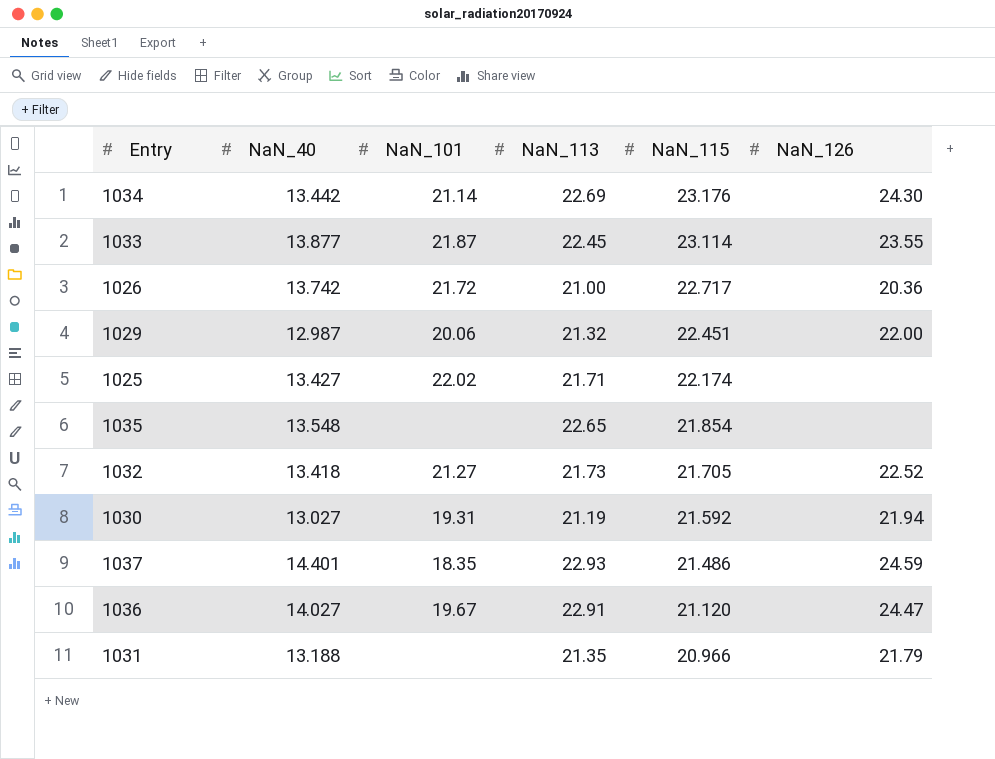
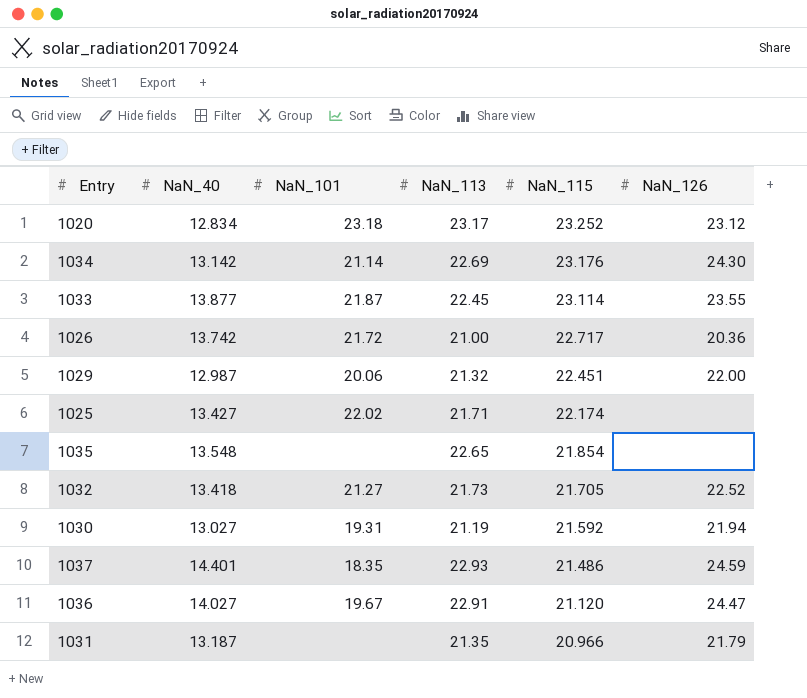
row 1020: none -> 12.834 | 23.18 | 23.17 | 23.252 | 23.12
1034 | NaN_40: 13.442 -> 13.142
1031 | NaN_40: 13.188 -> 13.187

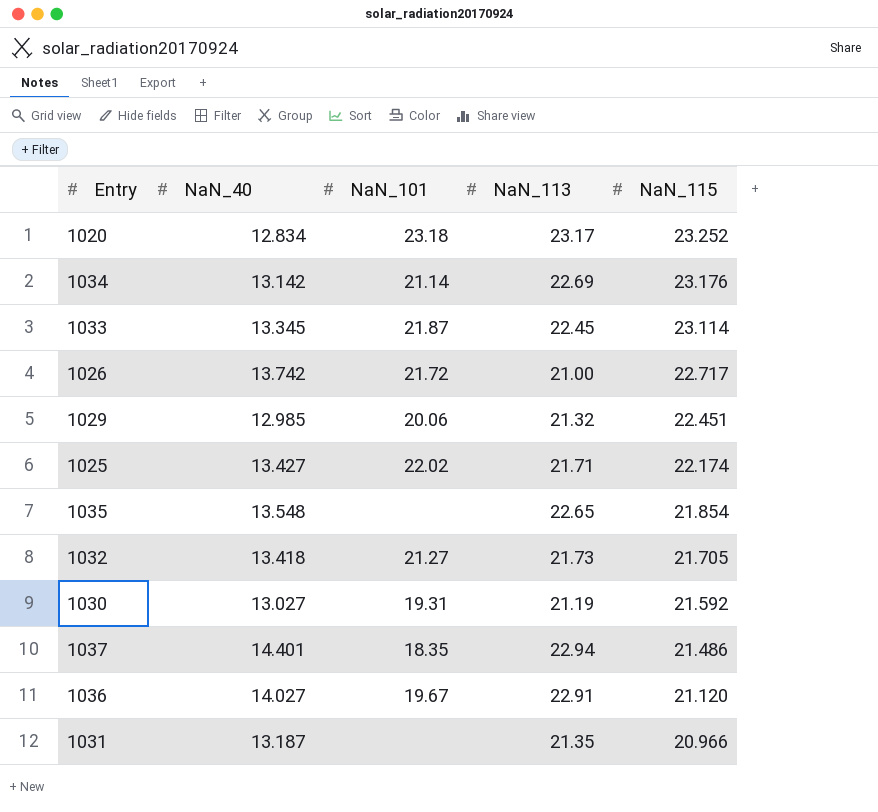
column NaN_126 | position: 6 -> none
1033 | NaN_40: 13.877 -> 13.345
1029 | NaN_40: 12.987 -> 12.985
1037 | NaN_113: 22.93 -> 22.94

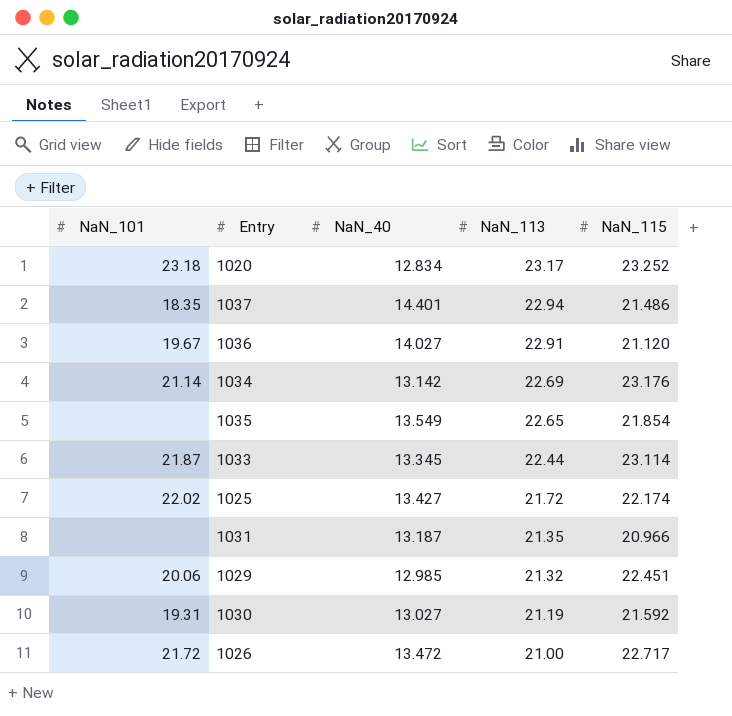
row order: NaN_115 descending -> NaN_113 descending
column NaN_101 | position: 3 -> 1
row 1032: 13.418 | 21.27 | 21.73 | 21.705 -> none
1035 | NaN_40: 13.548 -> 13.549
1033 | NaN_113: 22.45 -> 22.44
1025 | NaN_113: 21.71 -> 21.72
1026 | NaN_40: 13.742 -> 13.472

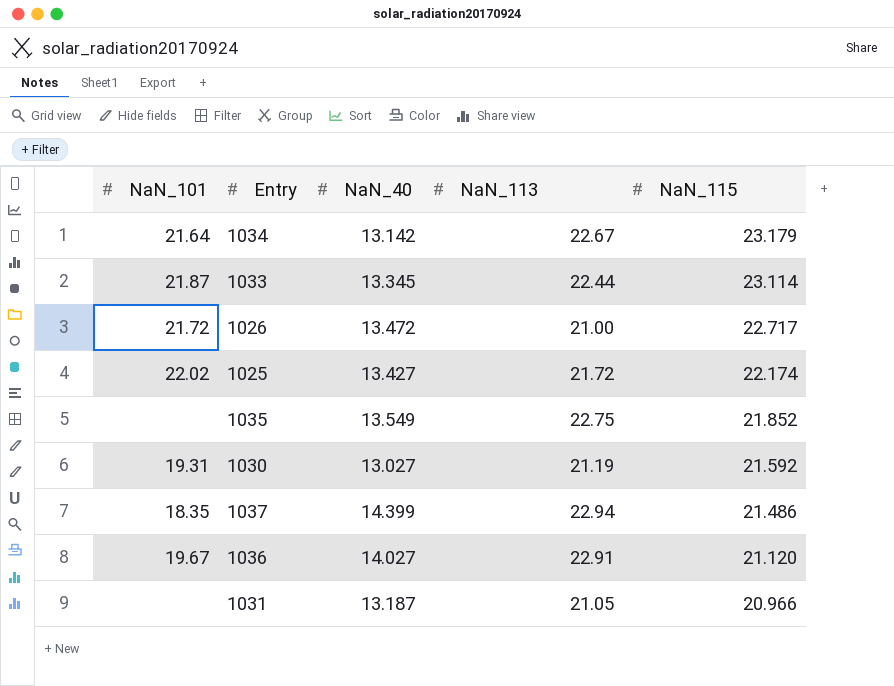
row order: NaN_113 descending -> NaN_115 descending
row 1020: 23.18 | 12.834 | 23.17 | 23.252 -> none
row 1029: 20.06 | 12.985 | 21.32 | 22.451 -> none
1034 | NaN_101: 21.14 -> 21.64
1034 | NaN_113: 22.69 -> 22.67
1034 | NaN_115: 23.176 -> 23.179
1035 | NaN_113: 22.65 -> 22.75
1035 | NaN_115: 21.854 -> 21.852
1037 | NaN_40: 14.401 -> 14.399
1031 | NaN_113: 21.35 -> 21.05

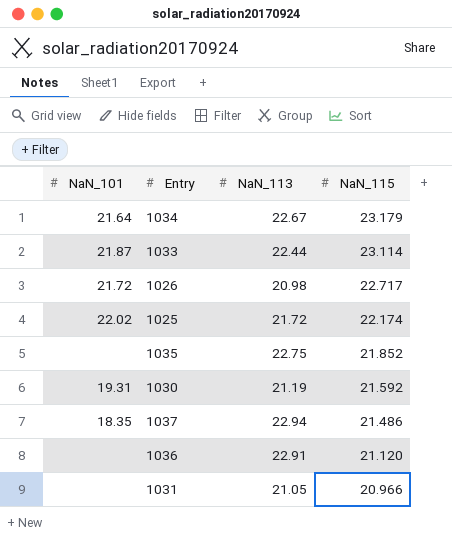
column NaN_40 | position: 3 -> none
1026 | NaN_113: 21.00 -> 20.98
1036 | NaN_101: 19.67 -> none

